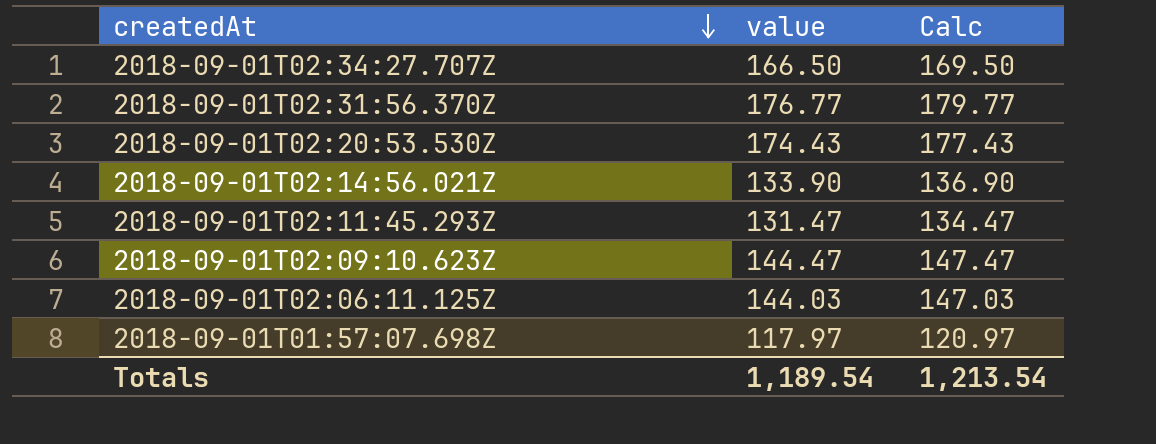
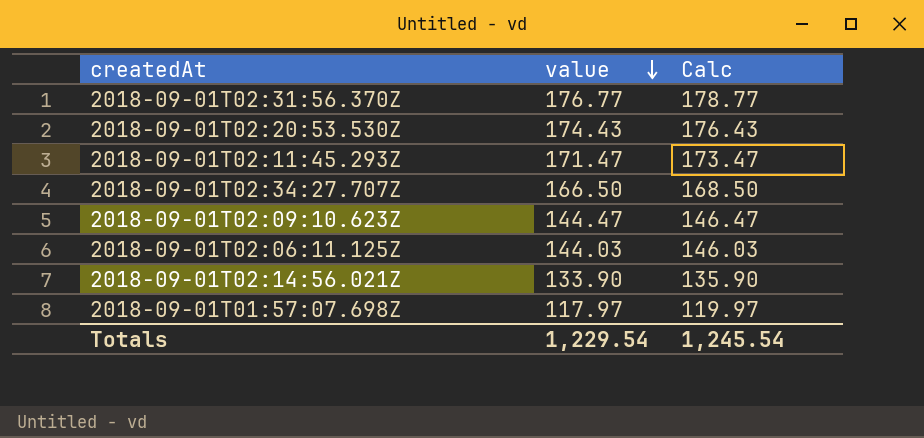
row order: createdAt descending -> value descending
column Calc | formula: [value] + 3 -> [value] + 2
2018-09-01T02:11:45.293Z | value: 131.47 -> 171.47
Totals | value: 1,189.54 -> 1,229.54
Totals | Calc: 1,213.54 -> 1,245.54

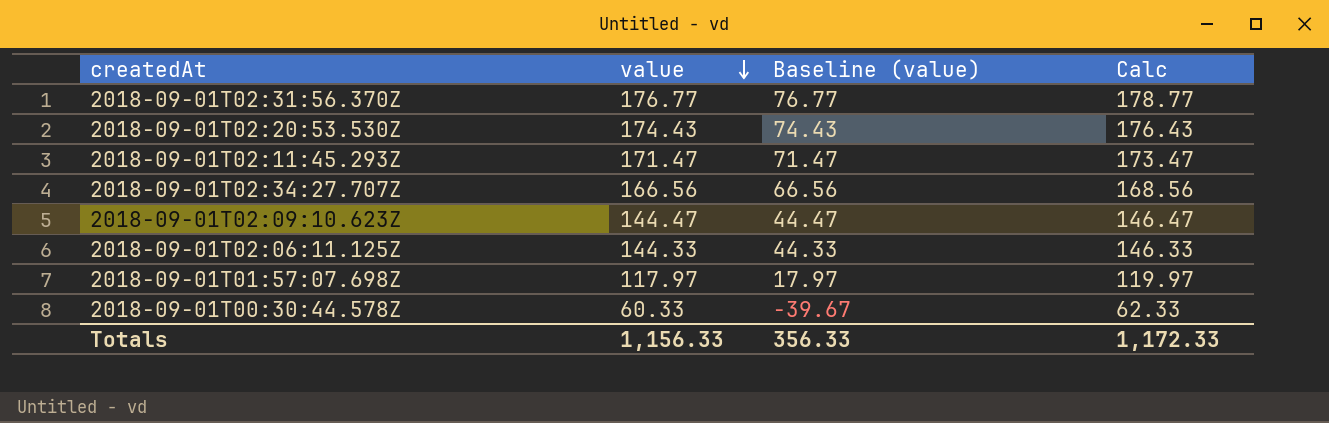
column Baseline (value) | formula: none -> [value] - 100
row 2018-09-01T02:14:56.021Z: 133.90 | 135.90 -> none
2018-09-01T02:34:27.707Z | value: 166.50 -> 166.56
2018-09-01T02:34:27.707Z | Calc: 168.50 -> 168.56
2018-09-01T02:06:11.125Z | value: 144.03 -> 144.33
2018-09-01T02:06:11.125Z | Calc: 146.03 -> 146.33
row 2018-09-01T00:30:44.578Z: none -> 60.33 | -39.67 | 62.33
Totals | value: 1,229.54 -> 1,156.33
Totals | Calc: 1,245.54 -> 1,172.33

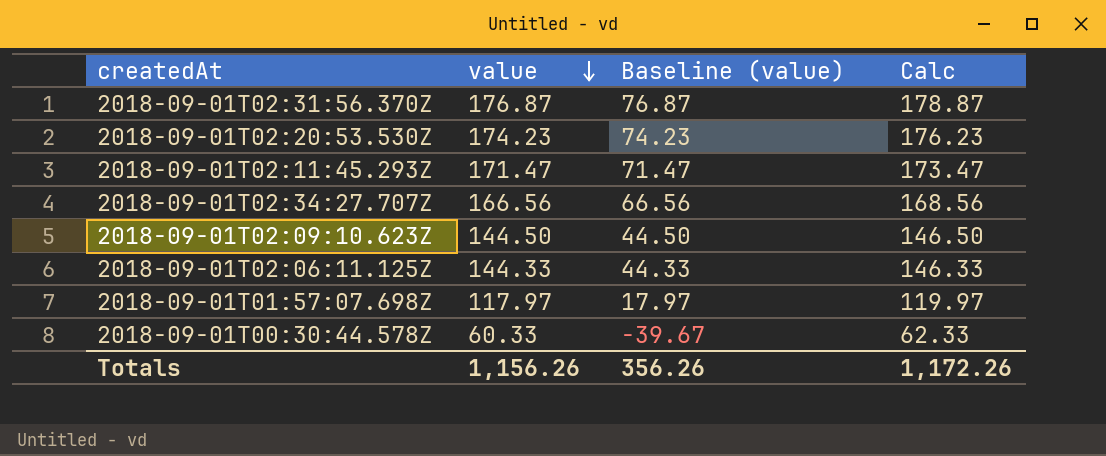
2018-09-01T02:31:56.370Z | value: 176.77 -> 176.87
2018-09-01T02:31:56.370Z | Baseline (value): 76.77 -> 76.87
2018-09-01T02:31:56.370Z | Calc: 178.77 -> 178.87
2018-09-01T02:20:53.530Z | value: 174.43 -> 174.23
2018-09-01T02:20:53.530Z | Baseline (value): 74.43 -> 74.23
2018-09-01T02:20:53.530Z | Calc: 176.43 -> 176.23
2018-09-01T02:09:10.623Z | value: 144.47 -> 144.50
2018-09-01T02:09:10.623Z | Baseline (value): 44.47 -> 44.50
2018-09-01T02:09:10.623Z | Calc: 146.47 -> 146.50
Totals | value: 1,156.33 -> 1,156.26
Totals | Baseline (value): 356.33 -> 356.26
Totals | Calc: 1,172.33 -> 1,172.26

